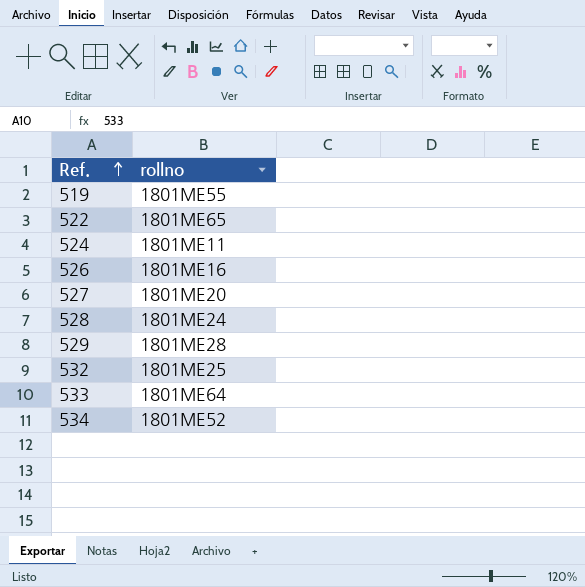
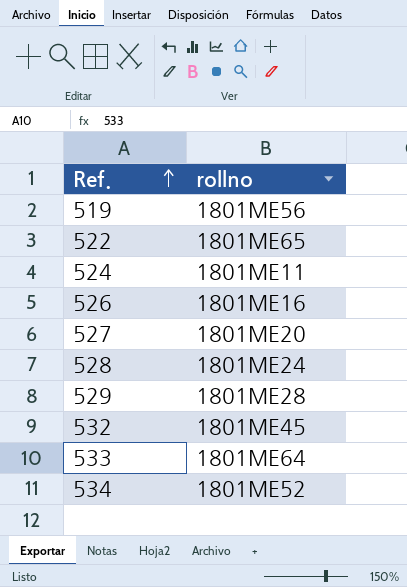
519 | rollno: 1801ME55 -> 1801ME56
532 | rollno: 1801ME25 -> 1801ME45

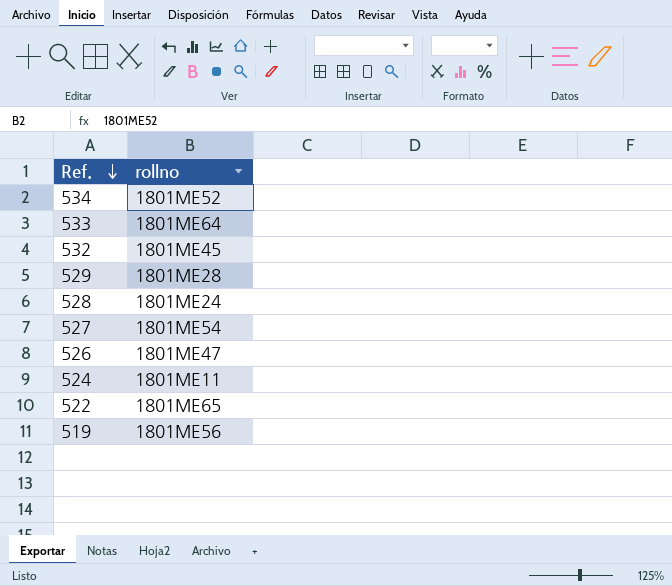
row order: Ref. ascending -> Ref. descending
527 | rollno: 1801ME20 -> 1801ME54
526 | rollno: 1801ME16 -> 1801ME47

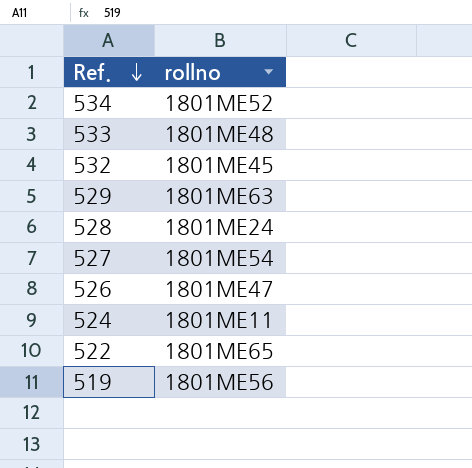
533 | rollno: 1801ME64 -> 1801ME48
529 | rollno: 1801ME28 -> 1801ME63

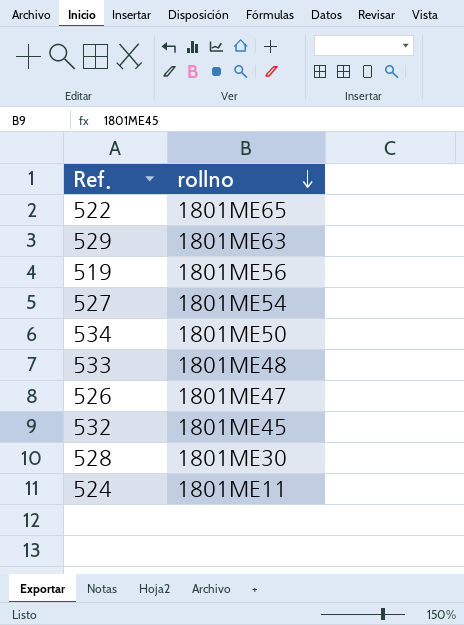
row order: Ref. descending -> rollno descending
534 | rollno: 1801ME52 -> 1801ME50
528 | rollno: 1801ME24 -> 1801ME30

